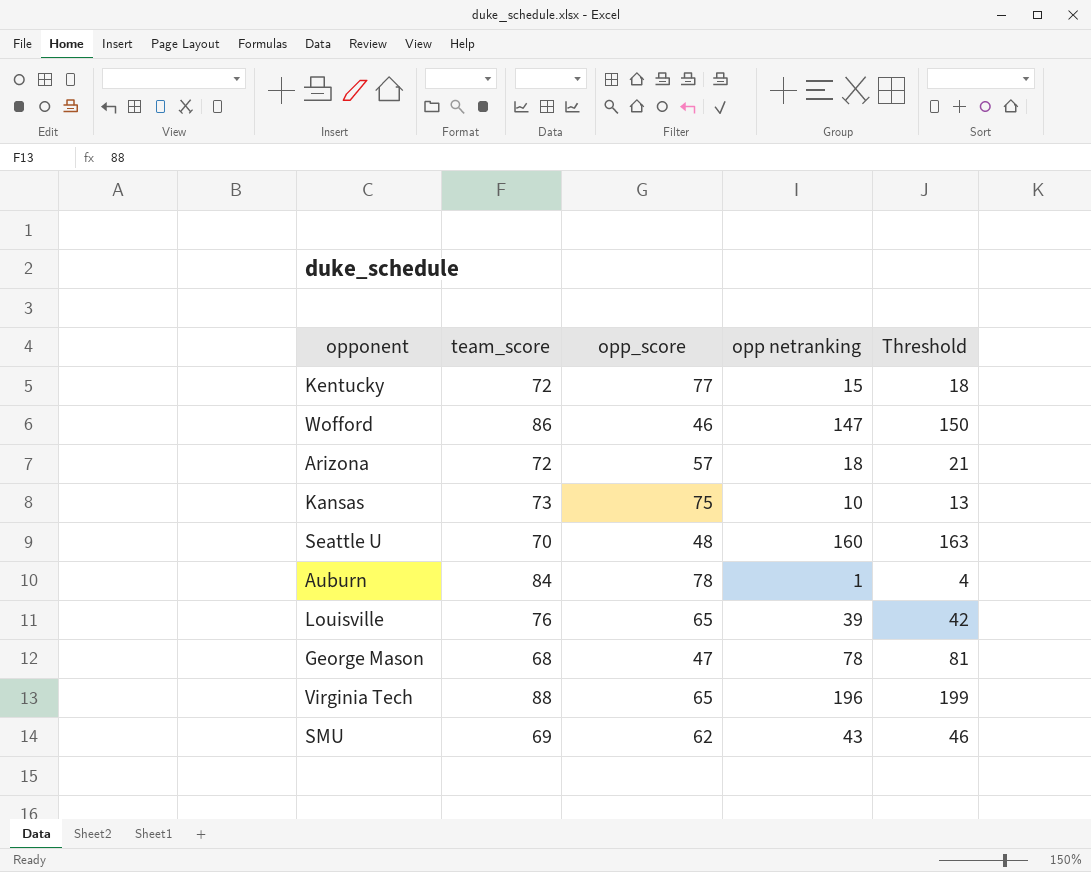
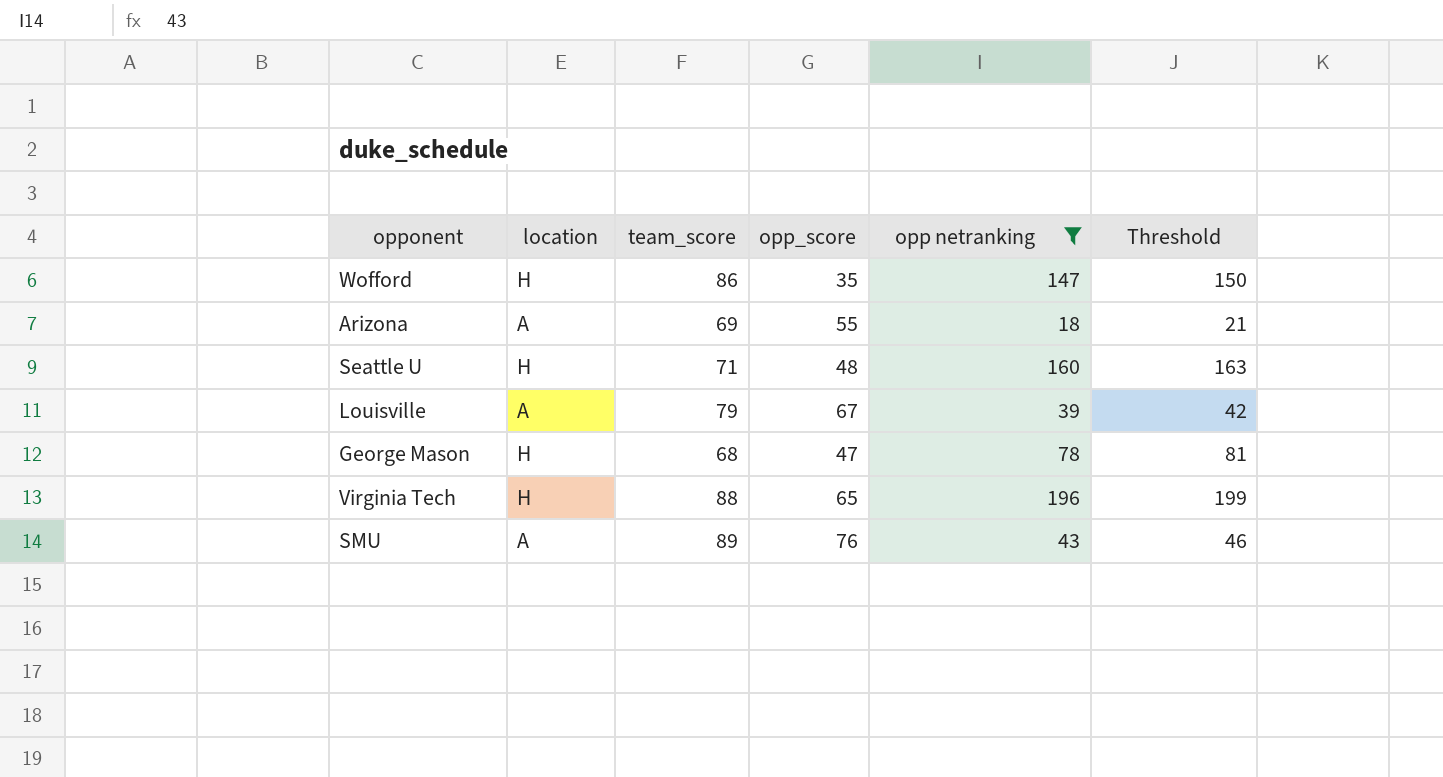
filter: none -> opp netranking >= 18
column location | position: none -> 2
Wofford | opp_score: 46 -> 35
Arizona | team_score: 72 -> 69
Arizona | opp_score: 57 -> 55
Seattle U | team_score: 70 -> 71
Louisville | team_score: 76 -> 79
Louisville | opp_score: 65 -> 67
SMU | team_score: 69 -> 89
SMU | opp_score: 62 -> 76

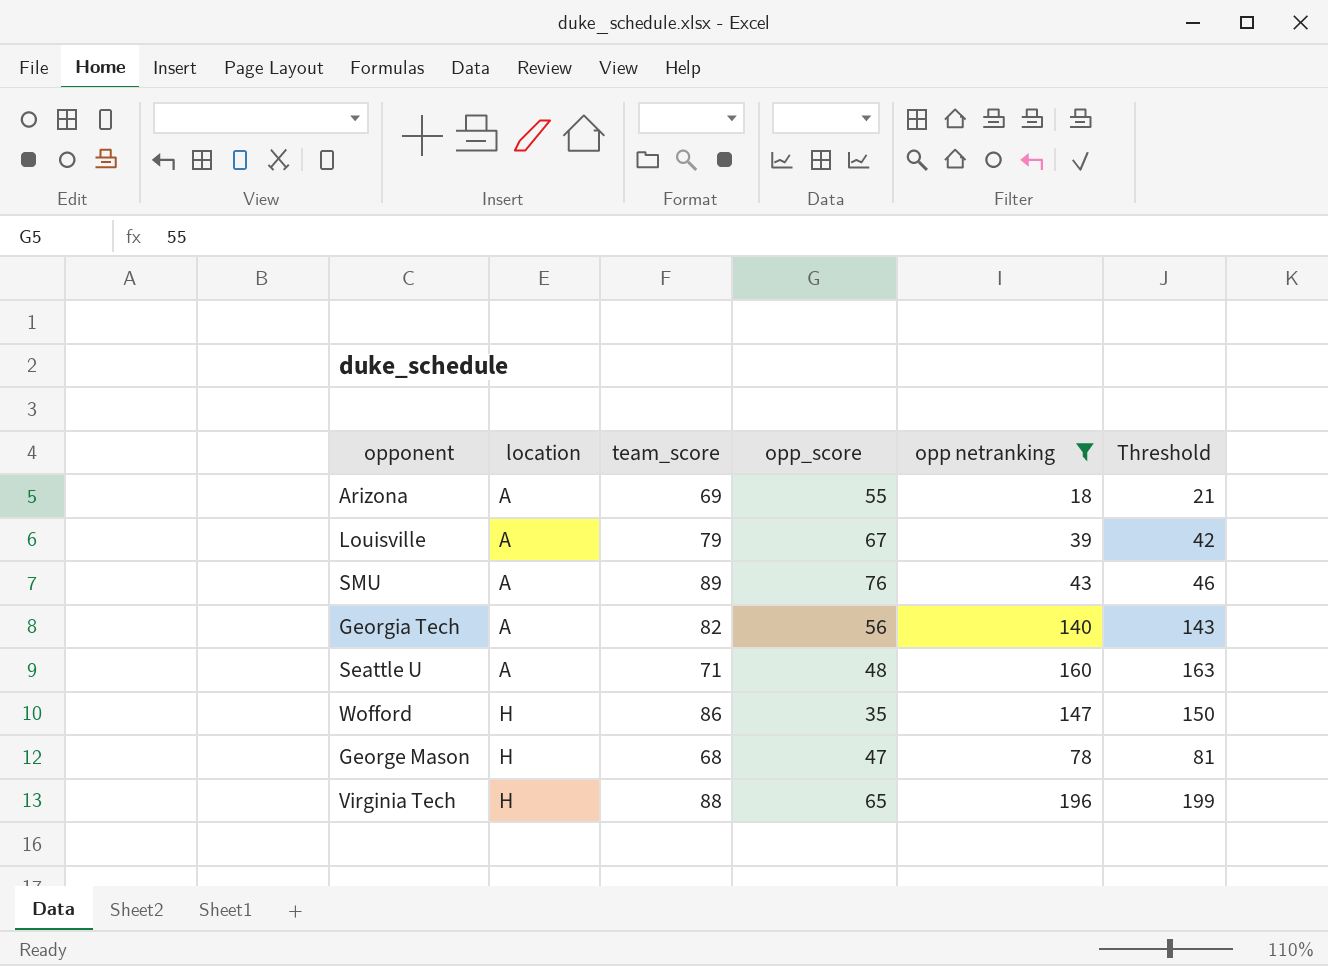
row order: none -> location ascending
row Georgia Tech: none -> A | 82 | 56 | 140 | 143
Seattle U | location: H -> A

